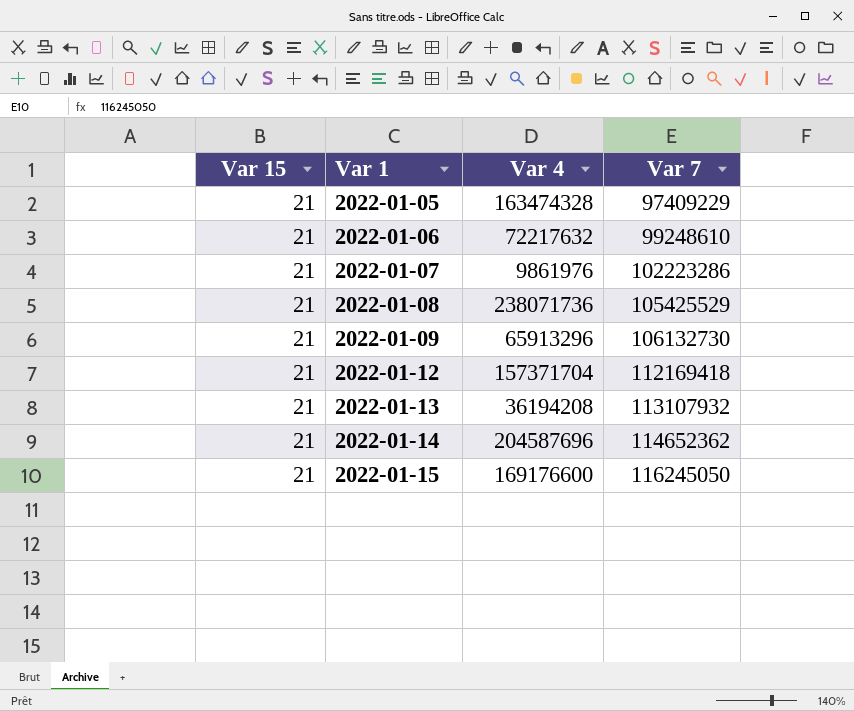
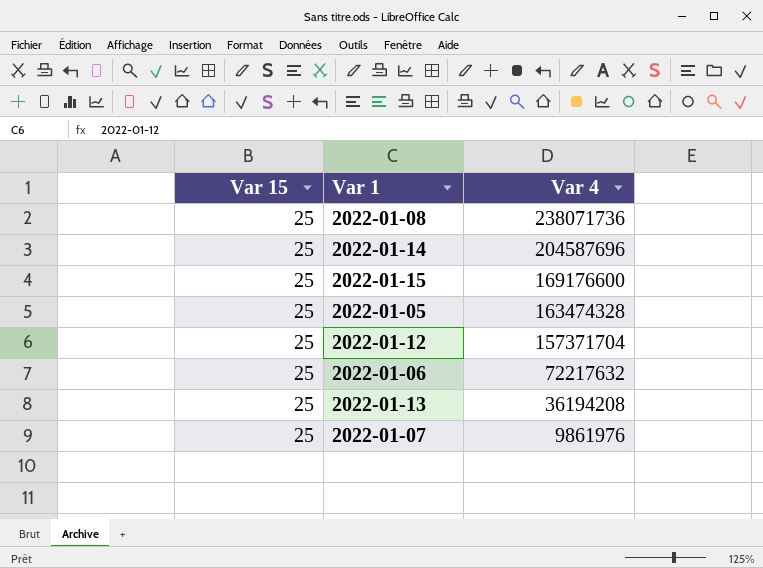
row order: Var 1 ascending -> Var 4 descending
column Var 7 | position: 4 -> none
row 2022-01-09: 21 | 65913296 | 106132730 -> none
2022-01-08 | Var 15: 21 -> 25
2022-01-14 | Var 15: 21 -> 25
2022-01-15 | Var 15: 21 -> 25
2022-01-05 | Var 15: 21 -> 25
2022-01-12 | Var 15: 21 -> 25
2022-01-06 | Var 15: 21 -> 25
2022-01-13 | Var 15: 21 -> 25
2022-01-07 | Var 15: 21 -> 25

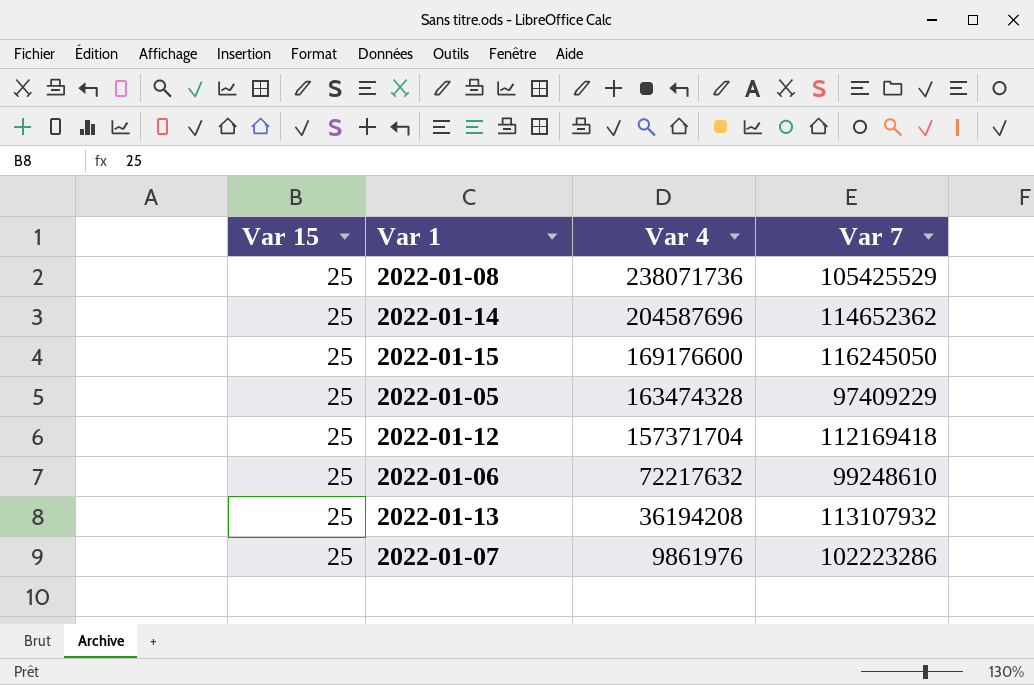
column Var 7 | position: none -> 4

